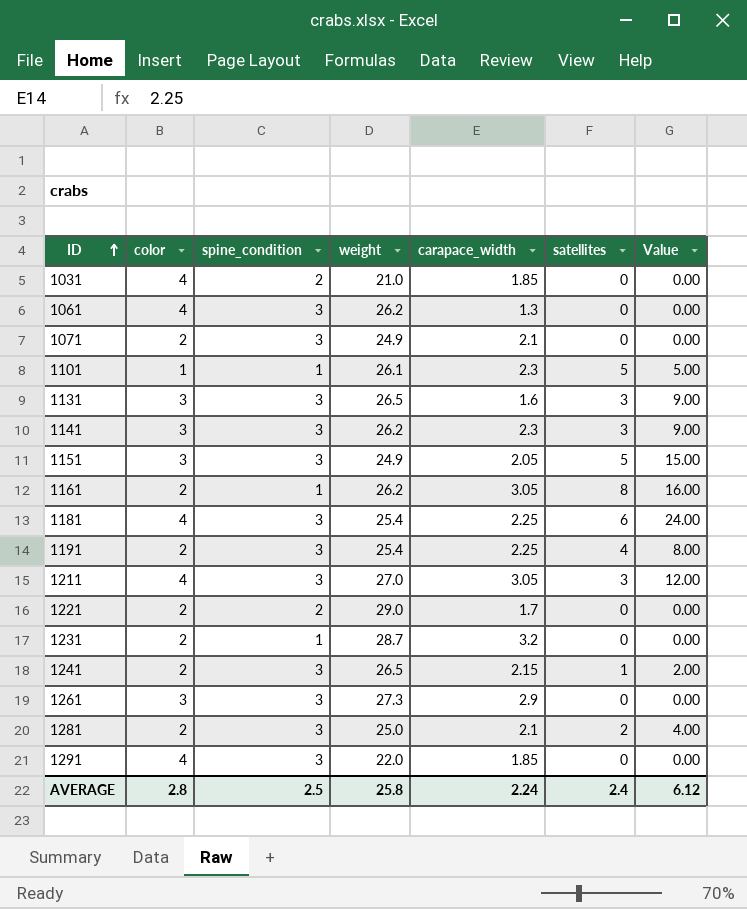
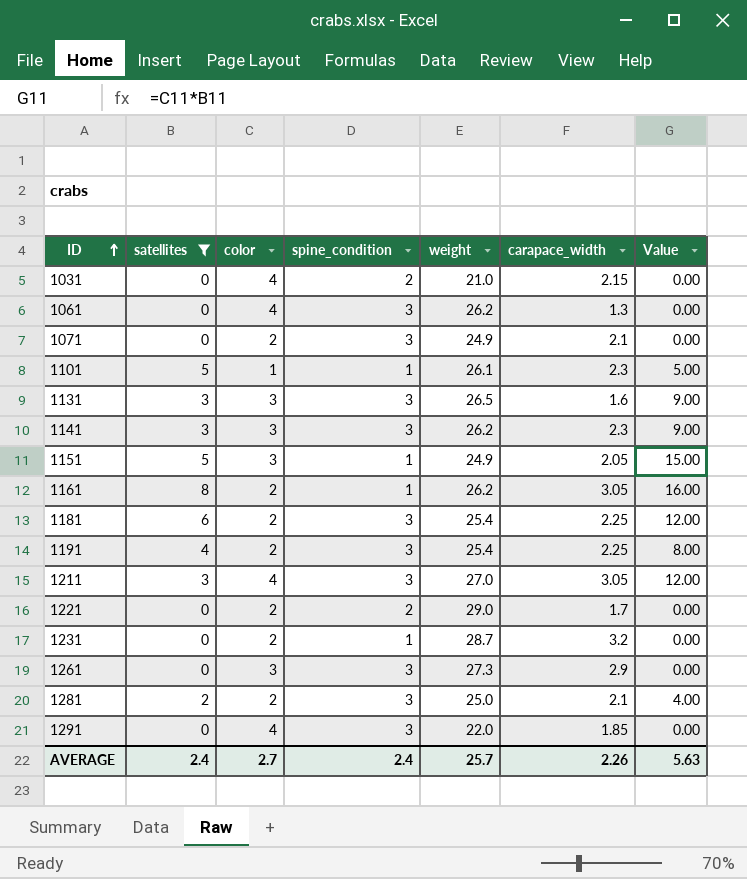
filter: none -> satellites != 1
column satellites | position: 6 -> 2
1031 | carapace_width: 1.85 -> 2.15
1151 | spine_condition: 3 -> 1
1181 | color: 4 -> 2
1181 | Value: 24.00 -> 12.00
AVERAGE | color: 2.8 -> 2.7
AVERAGE | spine_condition: 2.5 -> 2.4
AVERAGE | weight: 25.8 -> 25.7
AVERAGE | carapace_width: 2.24 -> 2.26
AVERAGE | Value: 6.12 -> 5.63

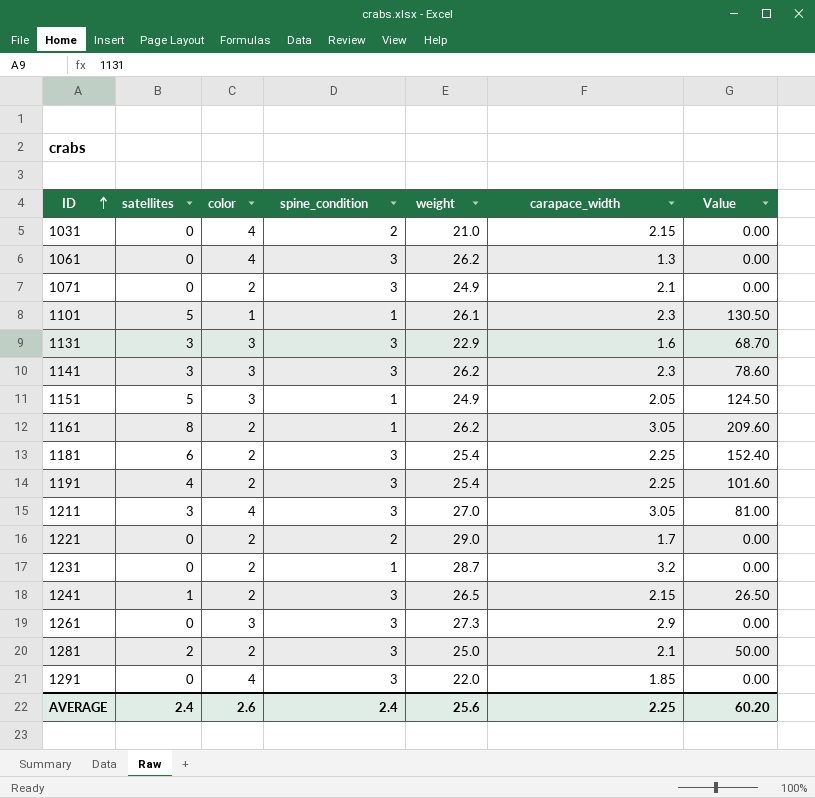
filter: satellites != 1 -> none
column Value | formula: [satellites] * [color] -> [satellites] * [weight]
1131 | weight: 26.5 -> 22.9
AVERAGE | color: 2.7 -> 2.6
AVERAGE | weight: 25.7 -> 25.6
AVERAGE | carapace_width: 2.26 -> 2.25
AVERAGE | Value: 5.63 -> 60.20

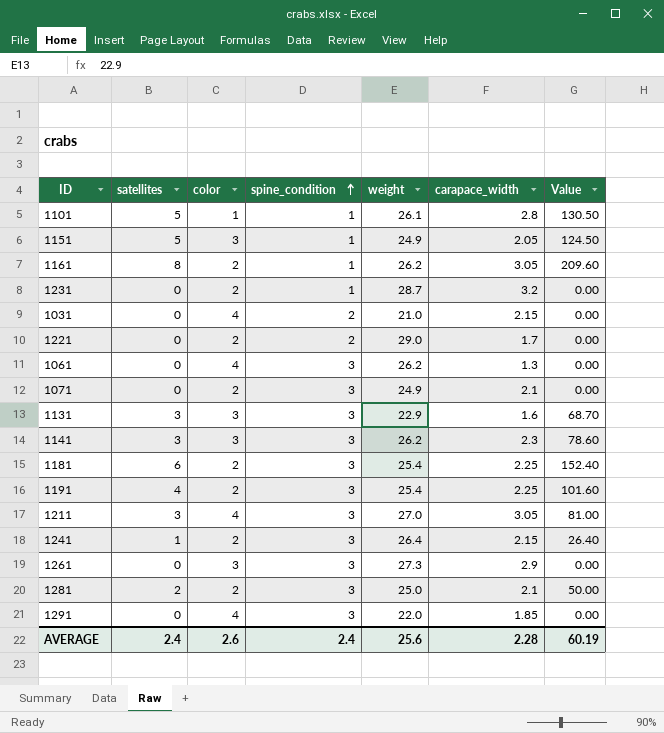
row order: ID ascending -> spine_condition ascending
1101 | carapace_width: 2.3 -> 2.8
1241 | weight: 26.5 -> 26.4
1241 | Value: 26.50 -> 26.40
AVERAGE | carapace_width: 2.25 -> 2.28
AVERAGE | Value: 60.20 -> 60.19

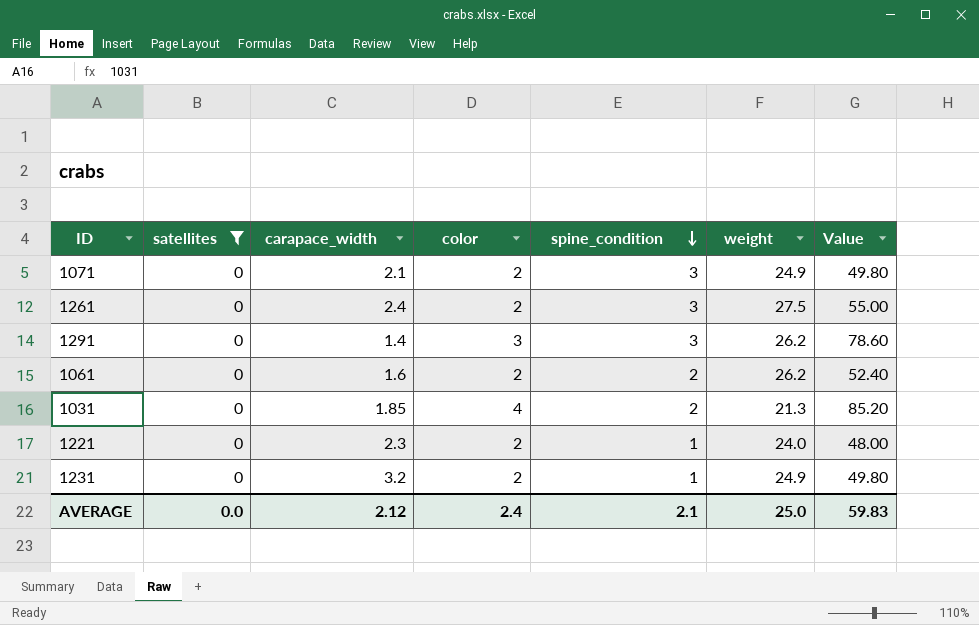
filter: none -> satellites = 0
row order: spine_condition ascending -> spine_condition descending
column carapace_width | position: 6 -> 3
column Value | formula: [satellites] * [weight] -> [color] * [weight]
1261 | carapace_width: 2.9 -> 2.4
1261 | color: 3 -> 2
1261 | weight: 27.3 -> 27.5
1291 | carapace_width: 1.85 -> 1.4
1291 | color: 4 -> 3
1291 | weight: 22.0 -> 26.2
1061 | carapace_width: 1.3 -> 1.6
1061 | color: 4 -> 2
1061 | spine_condition: 3 -> 2
1031 | carapace_width: 2.15 -> 1.85
1031 | weight: 21.0 -> 21.3
1221 | carapace_width: 1.7 -> 2.3
1221 | spine_condition: 2 -> 1
1221 | weight: 29.0 -> 24.0
1231 | weight: 28.7 -> 24.9
AVERAGE | satellites: 2.4 -> 0.0
AVERAGE | carapace_width: 2.28 -> 2.12
AVERAGE | color: 2.6 -> 2.4
AVERAGE | spine_condition: 2.4 -> 2.1
AVERAGE | weight: 25.6 -> 25.0
AVERAGE | Value: 60.19 -> 59.83

